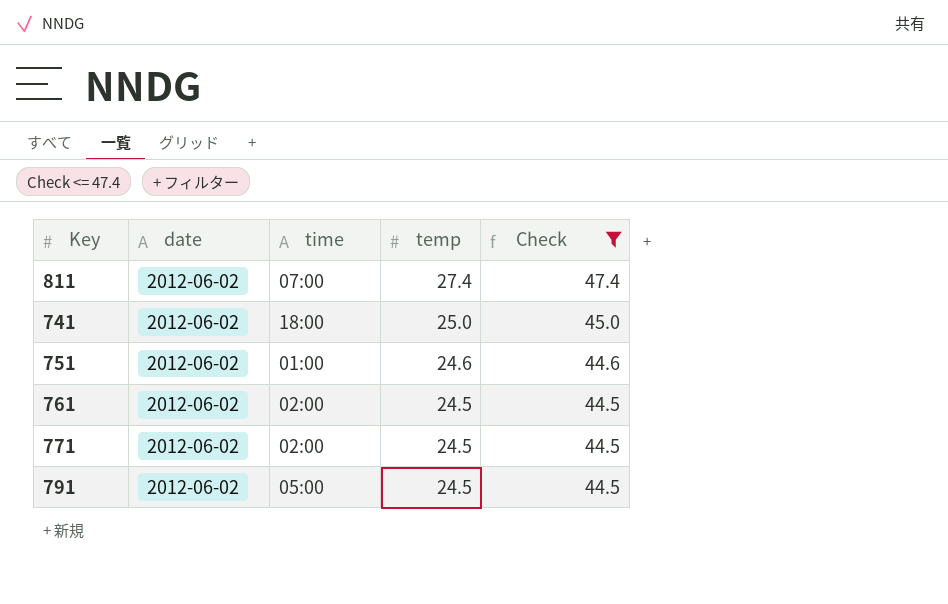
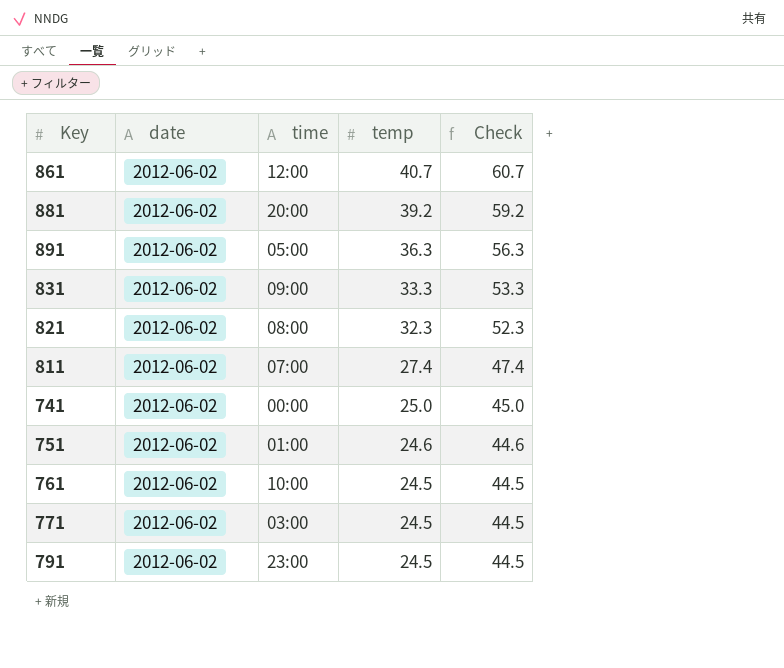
filter: Check <= 47.4 -> none
741 | time: 18:00 -> 00:00
761 | time: 02:00 -> 10:00
771 | time: 02:00 -> 03:00
791 | time: 05:00 -> 23:00

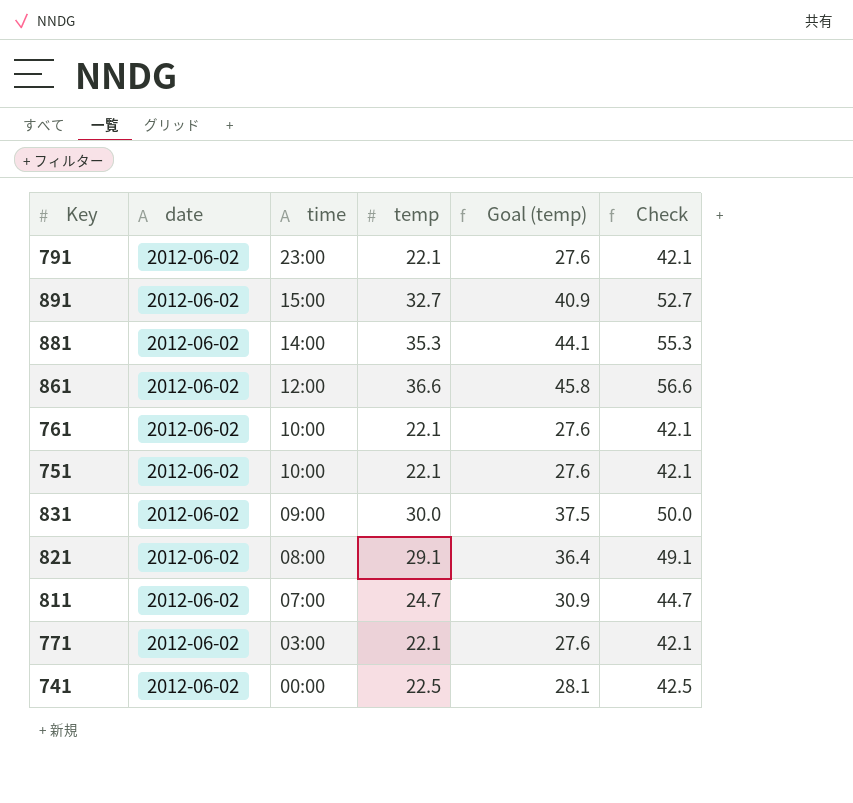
row order: temp descending -> time descending
column Goal (temp) | formula: none -> [temp] * 1.25
791 | temp: 24.5 -> 22.1
791 | Check: 44.5 -> 42.1
891 | time: 05:00 -> 15:00
891 | temp: 36.3 -> 32.7
891 | Check: 56.3 -> 52.7
881 | time: 20:00 -> 14:00
881 | temp: 39.2 -> 35.3
881 | Check: 59.2 -> 55.3
861 | temp: 40.7 -> 36.6
861 | Check: 60.7 -> 56.6
761 | temp: 24.5 -> 22.1
761 | Check: 44.5 -> 42.1
751 | time: 01:00 -> 10:00
751 | temp: 24.6 -> 22.1
751 | Check: 44.6 -> 42.1
831 | temp: 33.3 -> 30.0
831 | Check: 53.3 -> 50.0
821 | temp: 32.3 -> 29.1
821 | Check: 52.3 -> 49.1
811 | temp: 27.4 -> 24.7
811 | Check: 47.4 -> 44.7
771 | temp: 24.5 -> 22.1
771 | Check: 44.5 -> 42.1
741 | temp: 25.0 -> 22.5
741 | Check: 45.0 -> 42.5

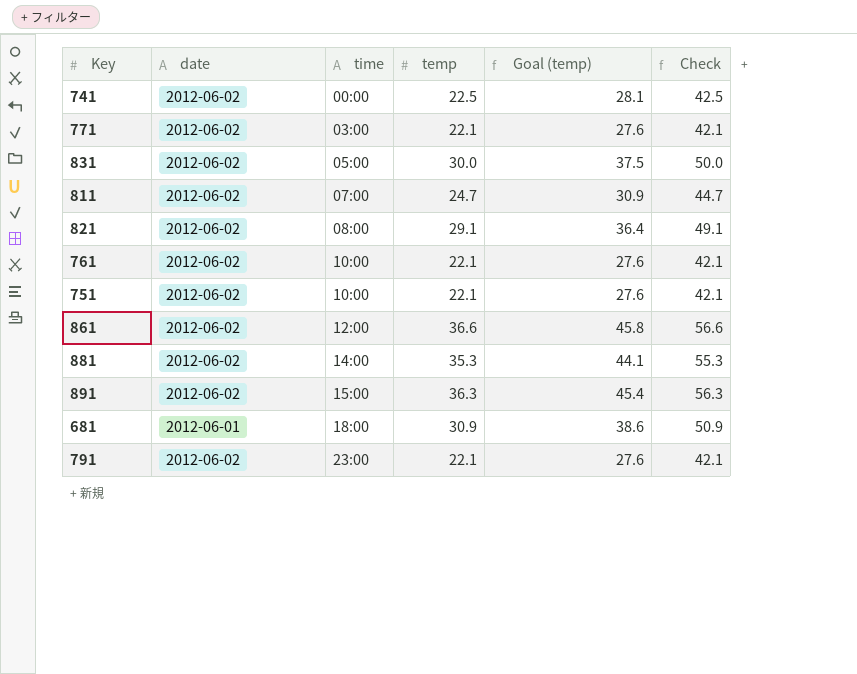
row order: time descending -> time ascending
831 | time: 09:00 -> 05:00
891 | temp: 32.7 -> 36.3
891 | Goal (temp): 40.9 -> 45.4
891 | Check: 52.7 -> 56.3
row 681: none -> 2012-06-01 | 18:00 | 30.9 | 38.6 | 50.9

